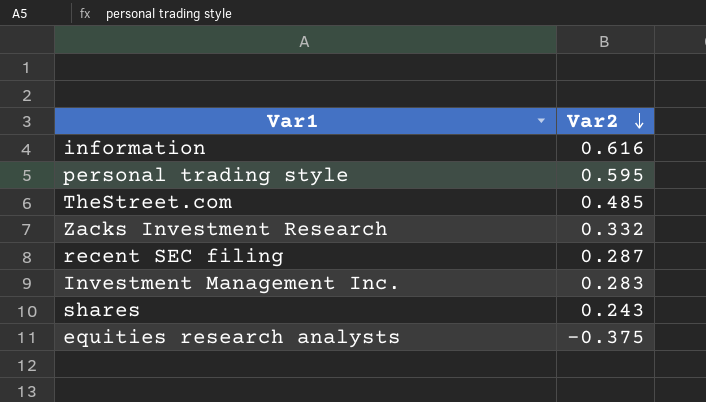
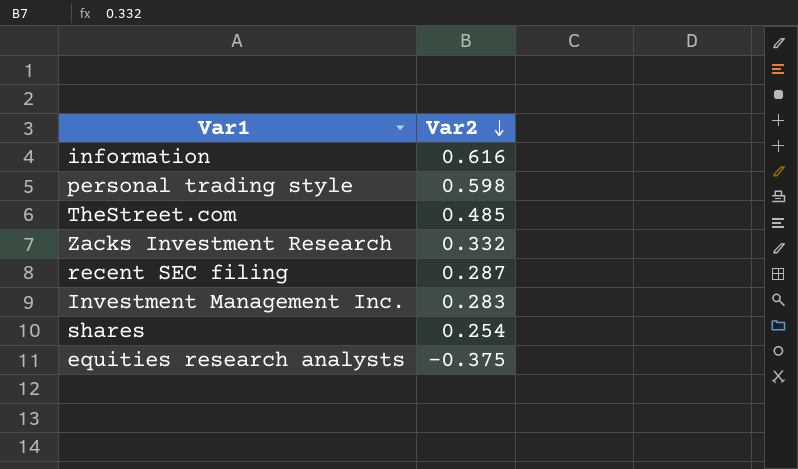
personal trading style | Var2: 0.595 -> 0.598
shares | Var2: 0.243 -> 0.254

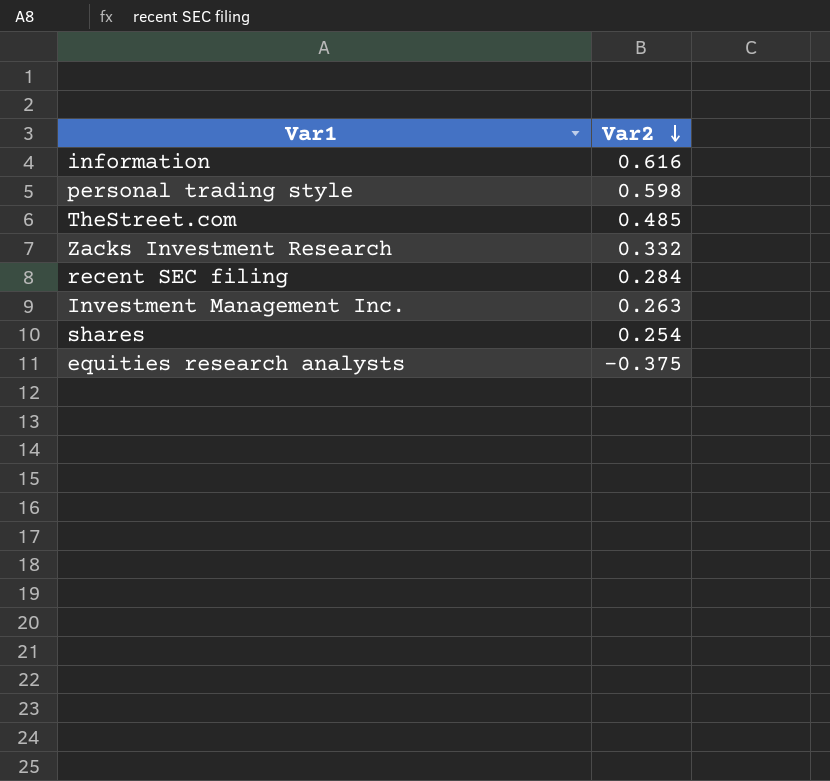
recent SEC filing | Var2: 0.287 -> 0.284
Investment Management Inc. | Var2: 0.283 -> 0.263

